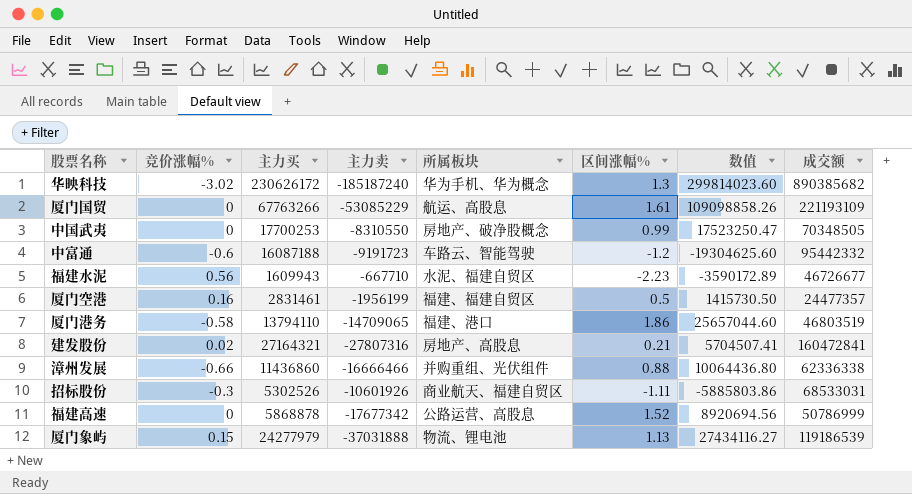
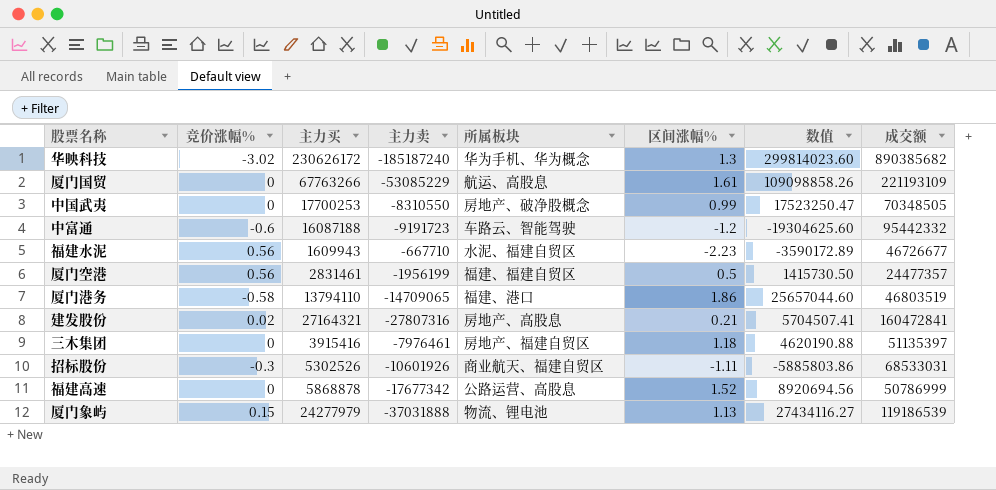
row 漳州发展: -0.66 | 11436860 | -16666466 | 并购重组、光伏组件 | 0.88 | 10064436.80 | 62336338 -> none
厦门空港 | 竞价涨幅%: 0.16 -> 0.56
row 三木集团: none -> 0 | 3915416 | -7976461 | 房地产、福建自贸区 | 1.18 | 4620190.88 | 51135397

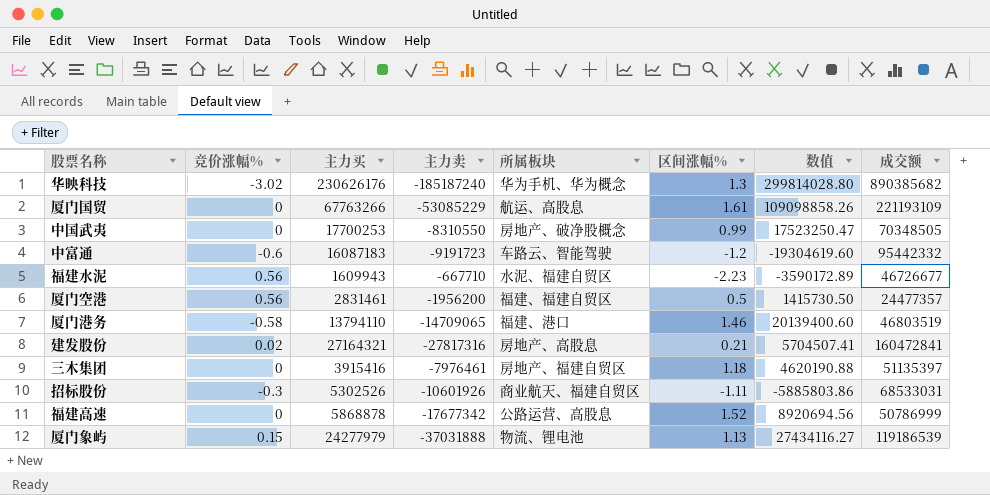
华映科技 | 主力买: 230626172 -> 230626176
华映科技 | 数值: 299814023.60 -> 299814028.80
中富通 | 主力买: 16087188 -> 16087183
中富通 | 数值: -19304625.60 -> -19304619.60
厦门空港 | 主力卖: -1956199 -> -1956200
厦门港务 | 区间涨幅%: 1.86 -> 1.46
厦门港务 | 数值: 25657044.60 -> 20139400.60
建发股份 | 主力卖: -27807316 -> -27817316

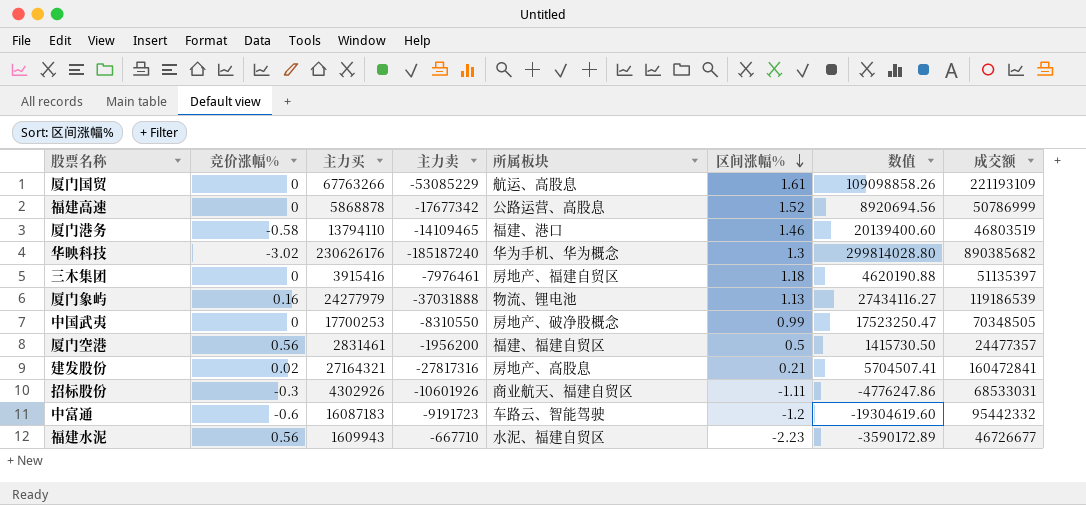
row order: none -> 区间涨幅% descending
厦门港务 | 主力卖: -14709065 -> -14109465
厦门象屿 | 竞价涨幅%: 0.15 -> 0.16
招标股份 | 主力买: 5302526 -> 4302926
招标股份 | 数值: -5885803.86 -> -4776247.86

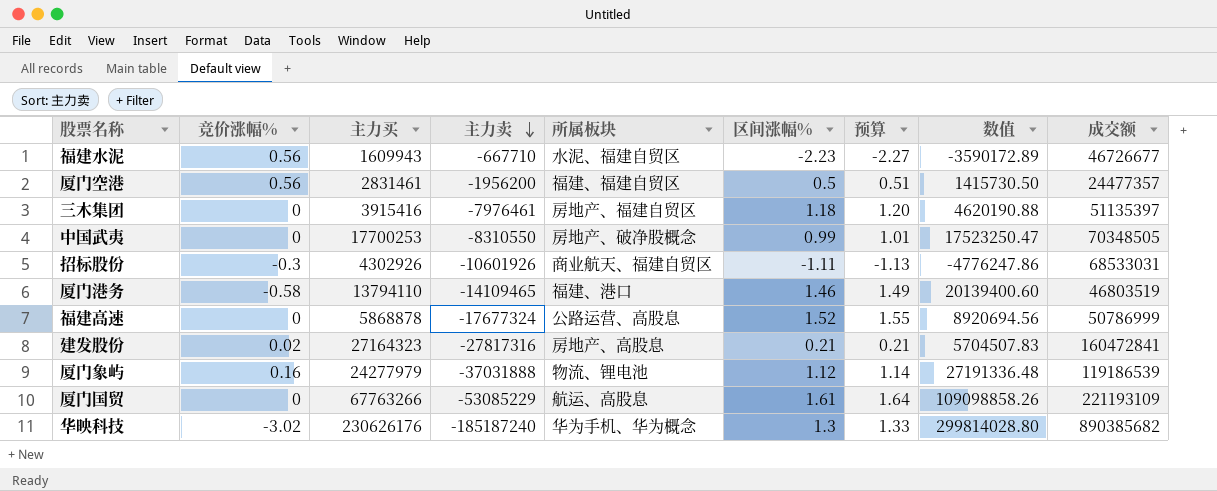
row order: 区间涨幅% descending -> 主力卖 descending
column 预算 | formula: none -> [区间涨幅%] * 1.02
row 中富通: -0.6 | 16087183 | -9191723 | 车路云、智能驾驶 | -1.2 | -19304619.60 | 95442332 -> none
福建高速 | 主力卖: -17677342 -> -17677324
建发股份 | 主力买: 27164321 -> 27164323
建发股份 | 数值: 5704507.41 -> 5704507.83
厦门象屿 | 区间涨幅%: 1.13 -> 1.12
厦门象屿 | 数值: 27434116.27 -> 27191336.48

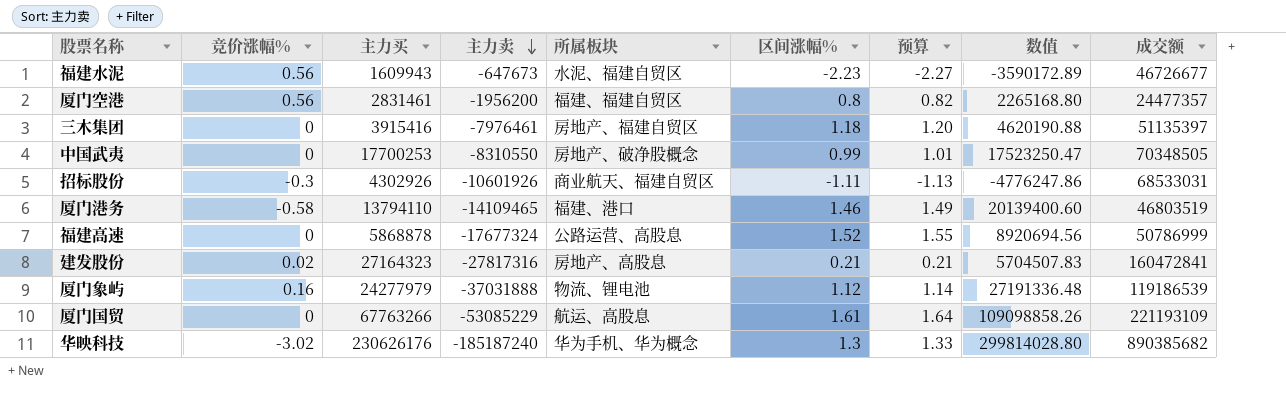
福建水泥 | 主力卖: -667710 -> -647673
厦门空港 | 区间涨幅%: 0.5 -> 0.8
厦门空港 | 预算: 0.51 -> 0.82
厦门空港 | 数值: 1415730.50 -> 2265168.80

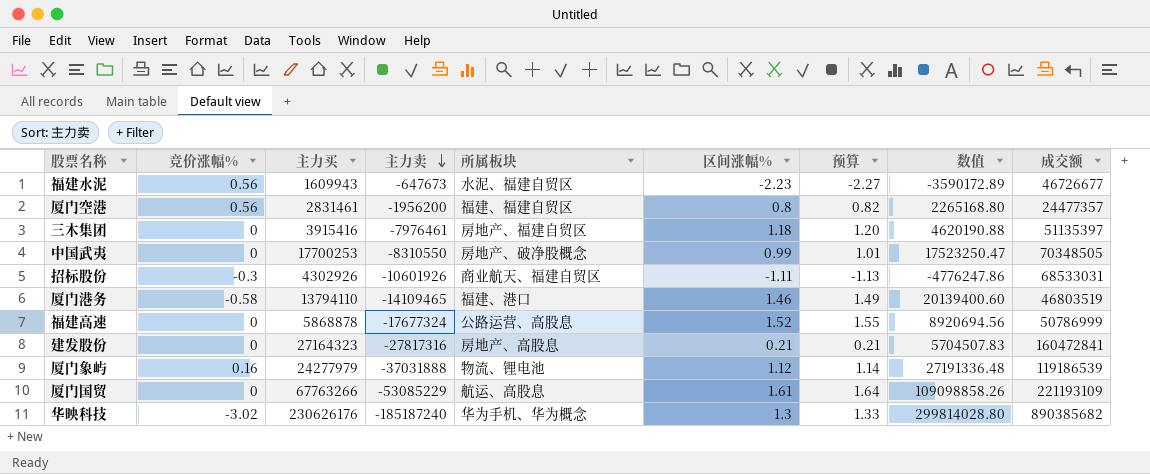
建发股份 | 竞价涨幅%: 0.02 -> 0

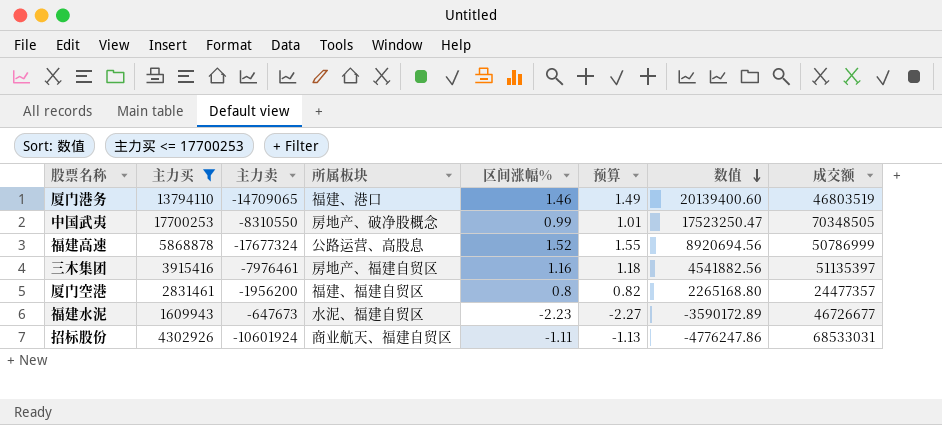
filter: none -> 主力买 <= 17700253
row order: 主力卖 descending -> 数值 descending
column 竞价涨幅% | position: 2 -> none
厦门港务 | 主力卖: -14109465 -> -14709065
三木集团 | 区间涨幅%: 1.18 -> 1.16
三木集团 | 预算: 1.20 -> 1.18
三木集团 | 数值: 4620190.88 -> 4541882.56
招标股份 | 主力卖: -10601926 -> -10601924

